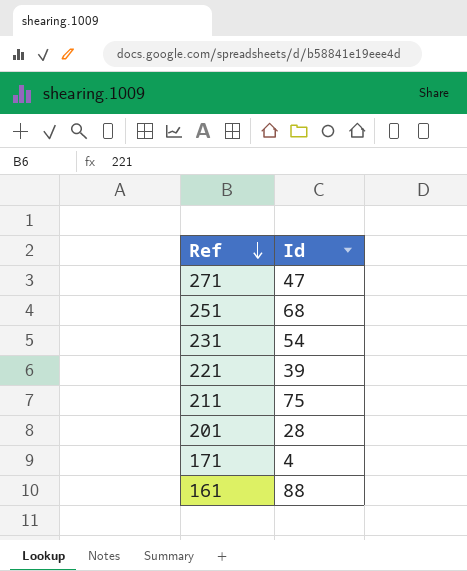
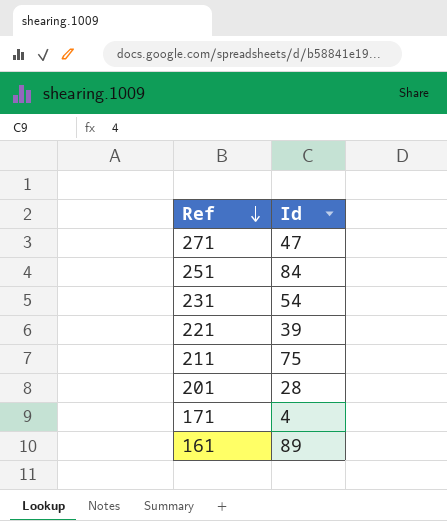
251 | Id: 68 -> 84
161 | Id: 88 -> 89

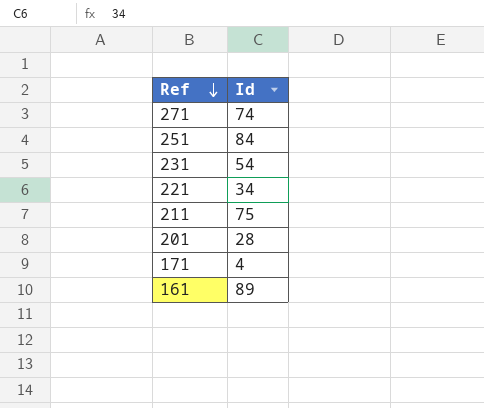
271 | Id: 47 -> 74
221 | Id: 39 -> 34

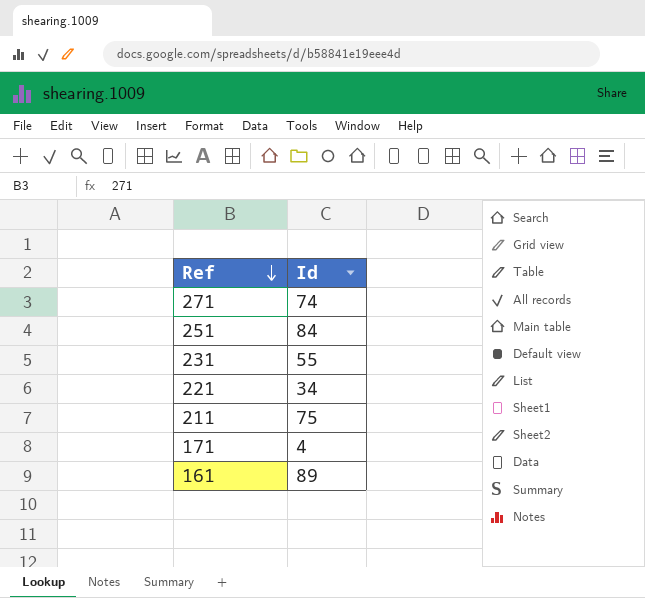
row 201: 28 -> none
231 | Id: 54 -> 55

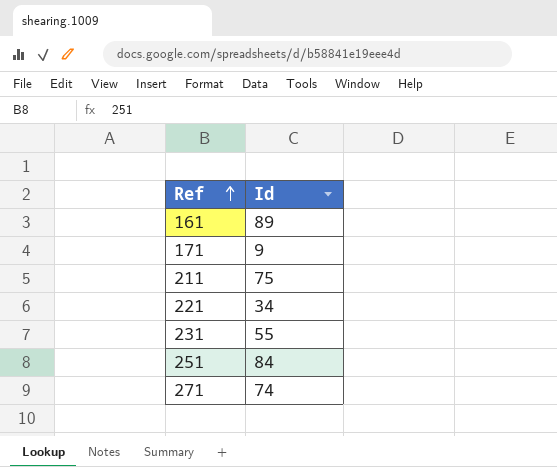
row order: Ref descending -> Ref ascending
171 | Id: 4 -> 9

